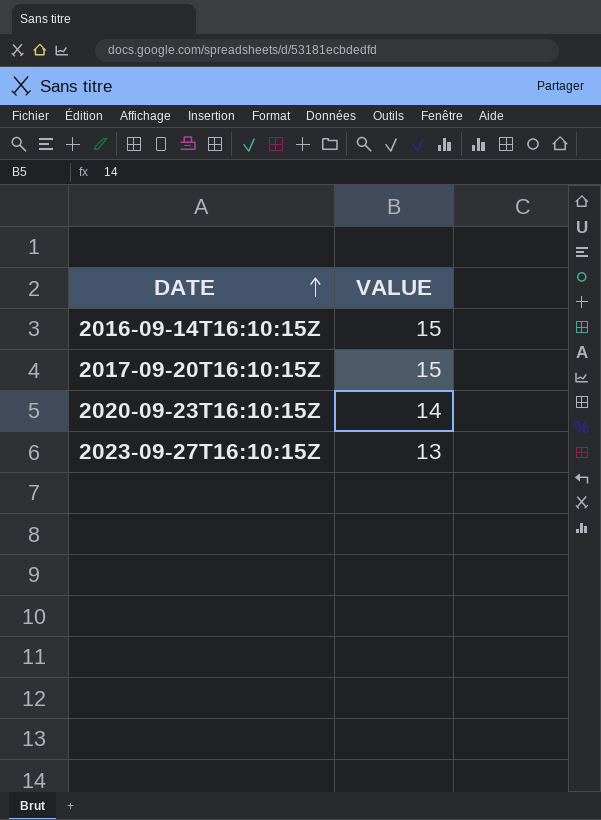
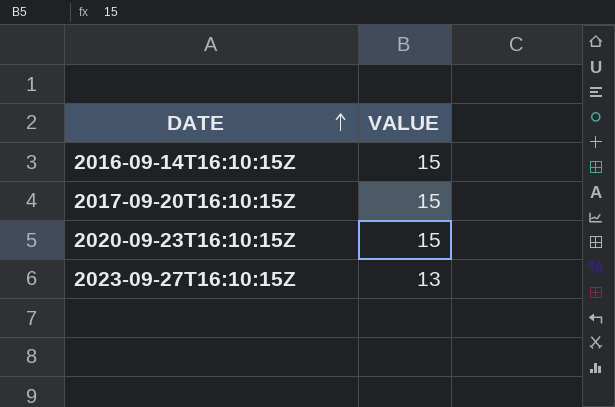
2020-09-23T16:10:15Z | VALUE: 14 -> 15

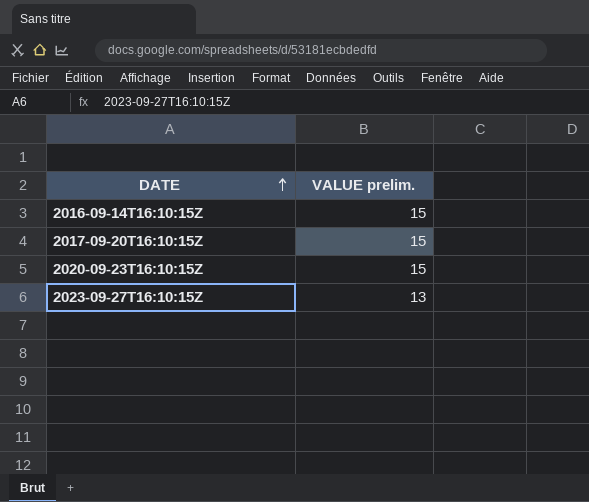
column name: VALUE -> VALUE prelim.

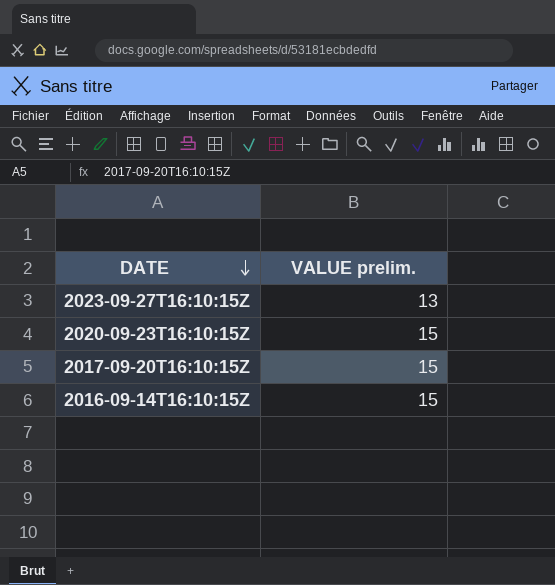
row order: DATE ascending -> DATE descending

